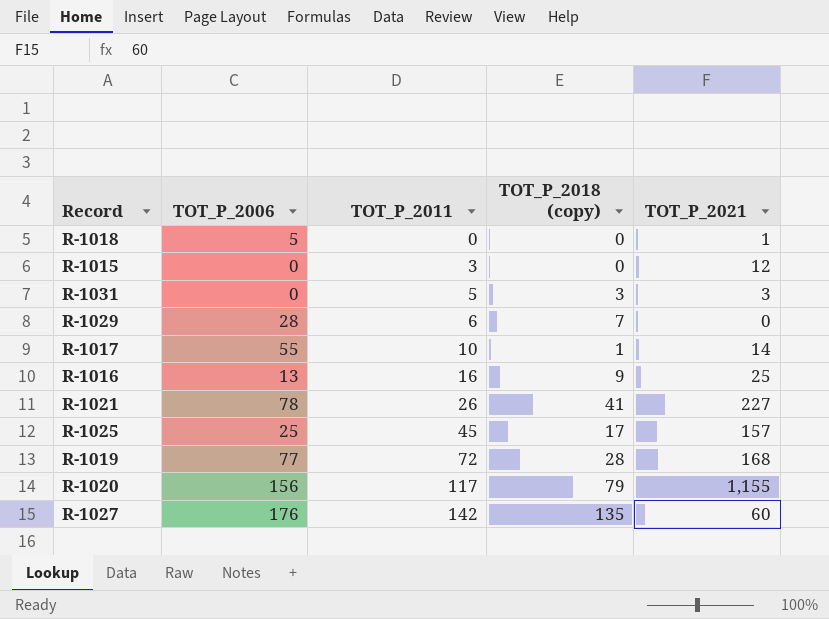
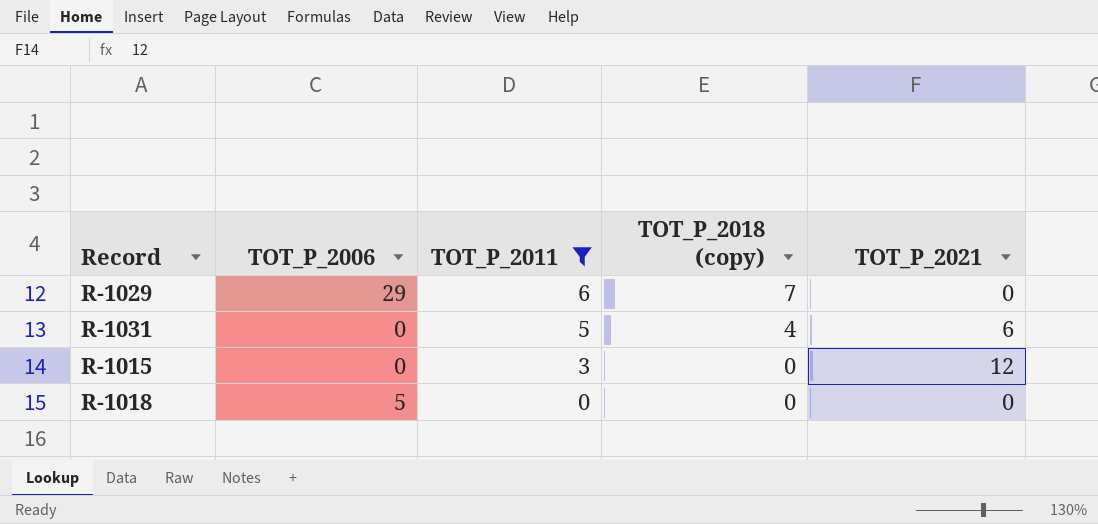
filter: none -> TOT_P_2011 <= 6
row order: TOT_P_2011 ascending -> TOT_P_2011 descending
R-1029 | TOT_P_2006: 28 -> 29
R-1031 | TOT_P_2018 (copy): 3 -> 4
R-1031 | TOT_P_2021: 3 -> 6
R-1018 | TOT_P_2021: 1 -> 0

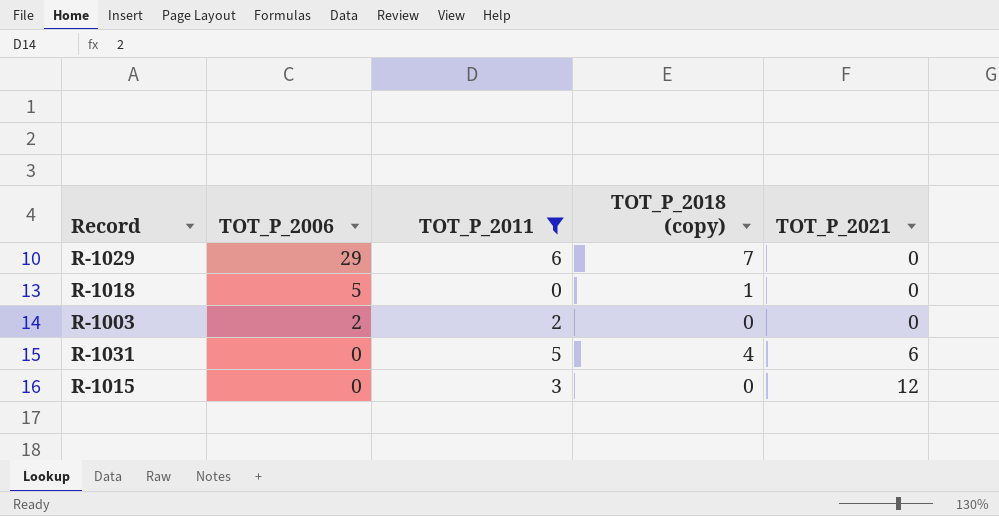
row order: TOT_P_2011 descending -> TOT_P_2006 descending
R-1018 | TOT_P_2018 (copy): 0 -> 1
row R-1003: none -> 2 | 2 | 0 | 0

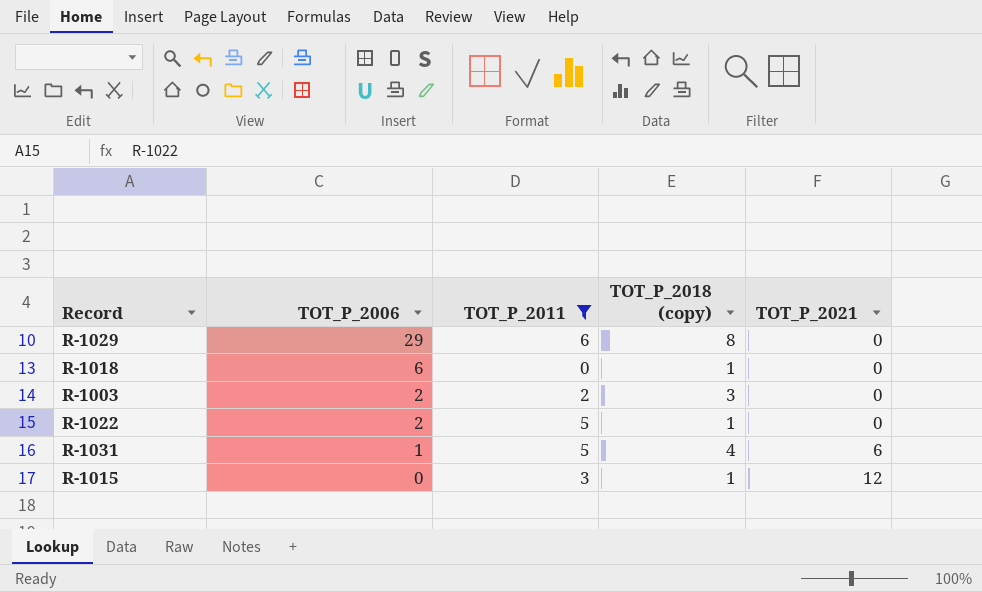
R-1029 | TOT_P_2018 (copy): 7 -> 8
R-1018 | TOT_P_2006: 5 -> 6
R-1003 | TOT_P_2018 (copy): 0 -> 3
row R-1022: none -> 2 | 5 | 1 | 0
R-1031 | TOT_P_2006: 0 -> 1
R-1015 | TOT_P_2018 (copy): 0 -> 1

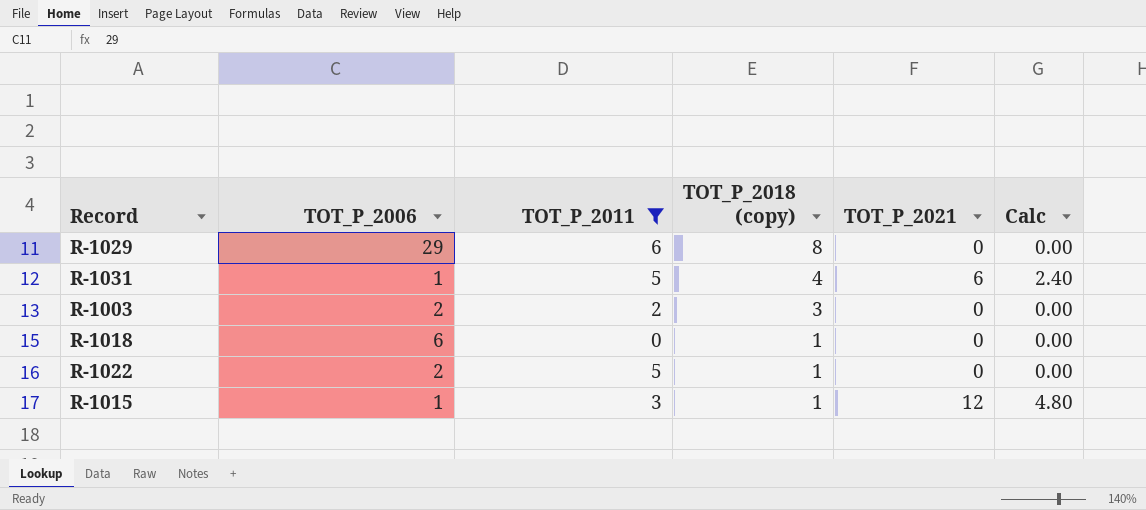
row order: TOT_P_2006 descending -> TOT_P_2018 (copy) descending
column Calc | formula: none -> [TOT_P_2021] * 0.4
R-1015 | TOT_P_2006: 0 -> 1

